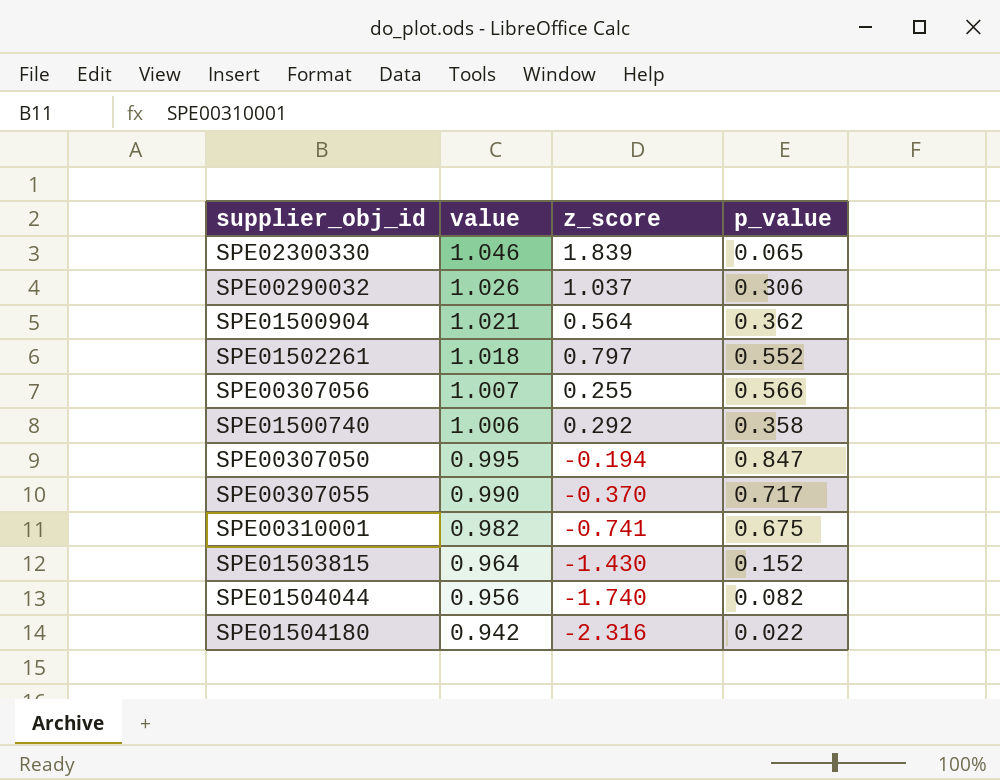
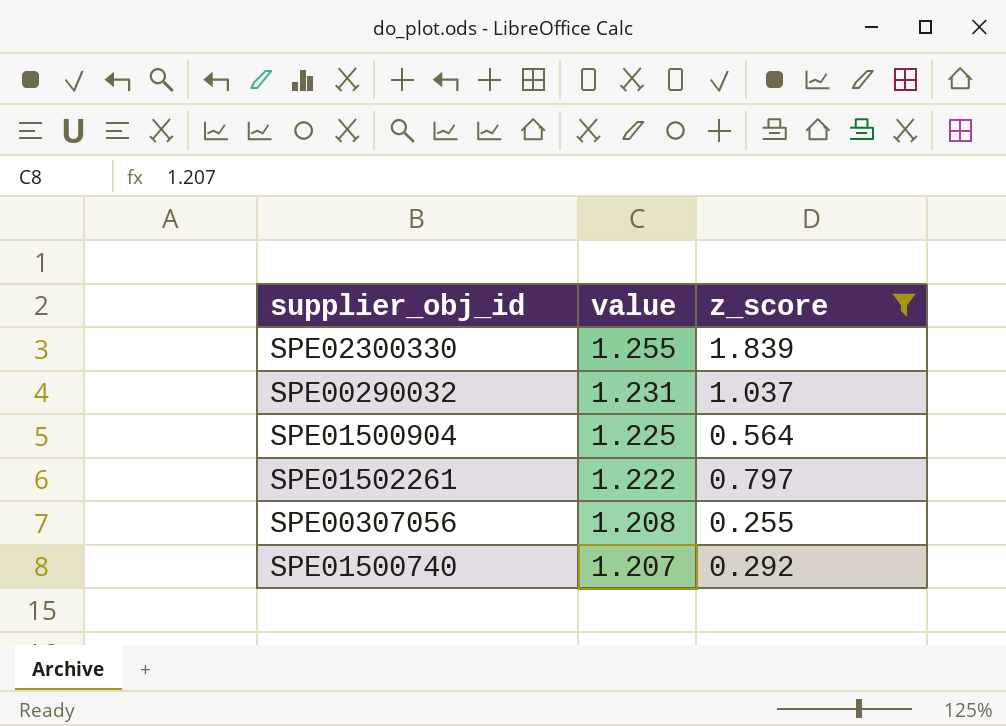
filter: none -> z_score >= 0.255
column p_value | position: 4 -> none
SPE02300330 | value: 1.046 -> 1.255
SPE00290032 | value: 1.026 -> 1.231
SPE01500904 | value: 1.021 -> 1.225
SPE01502261 | value: 1.018 -> 1.222
SPE00307056 | value: 1.007 -> 1.208
SPE01500740 | value: 1.006 -> 1.207

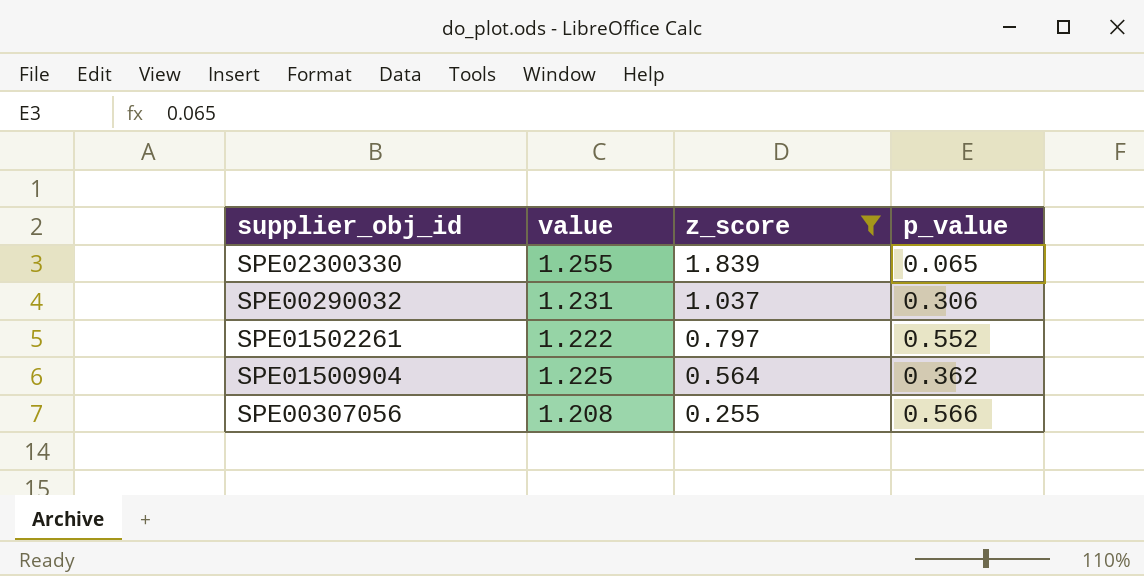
row order: value descending -> z_score descending
column p_value | position: none -> 4
row SPE01500740: 1.207 | 0.292 -> none

